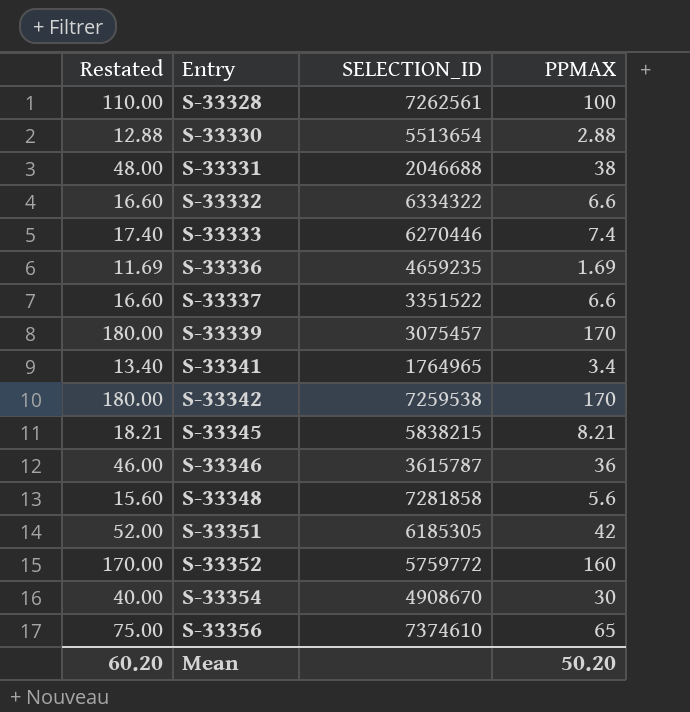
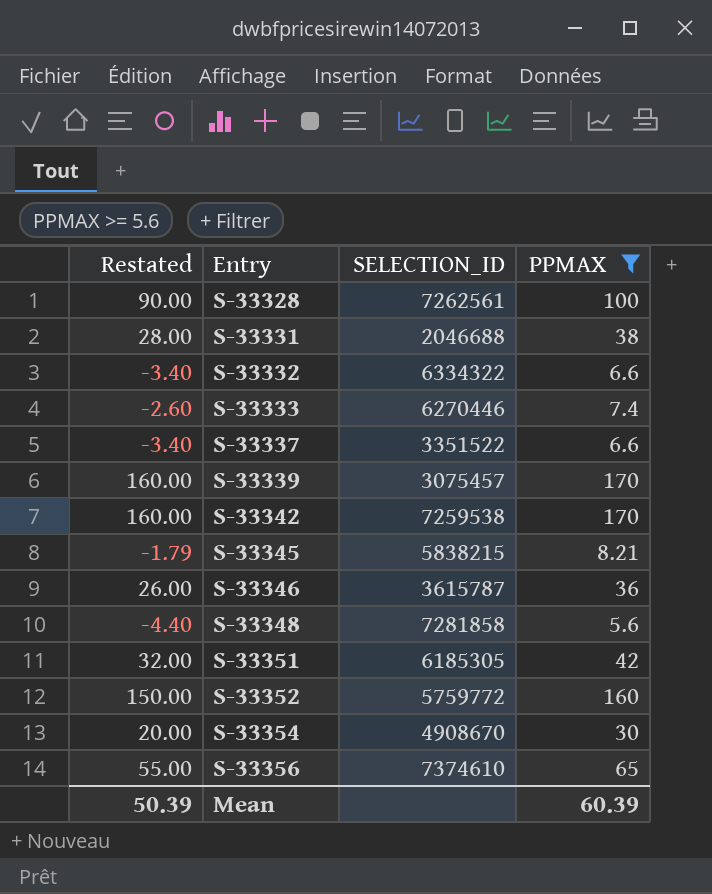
filter: none -> PPMAX >= 5.6
column Restated | formula: [PPMAX] + 10 -> [PPMAX] - 10
Mean | Restated: 60.20 -> 50.39
Mean | PPMAX: 50.20 -> 60.39

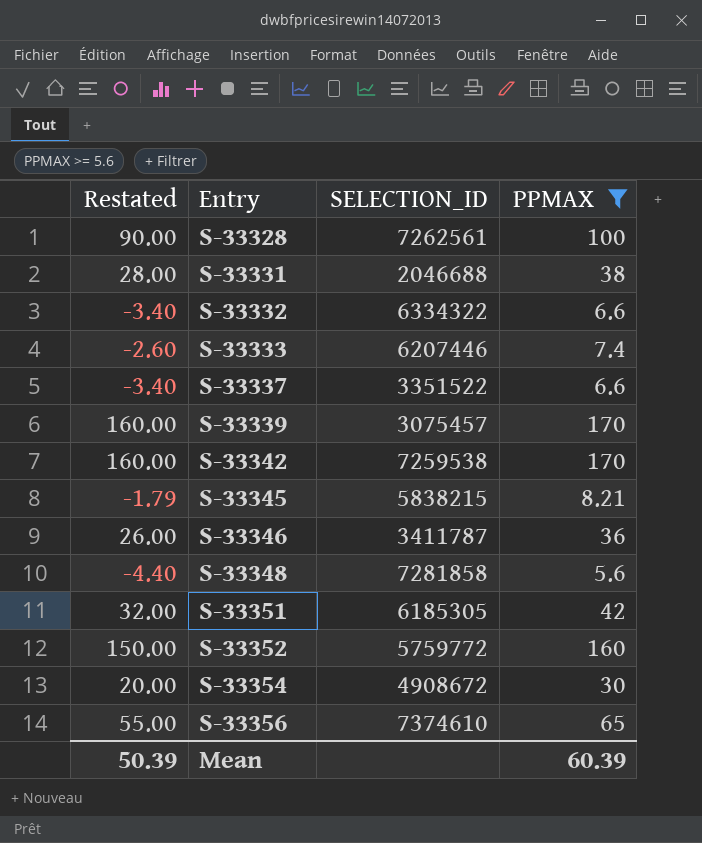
S-33333 | SELECTION_ID: 6270446 -> 6207446
S-33346 | SELECTION_ID: 3615787 -> 3411787
S-33354 | SELECTION_ID: 4908670 -> 4908672

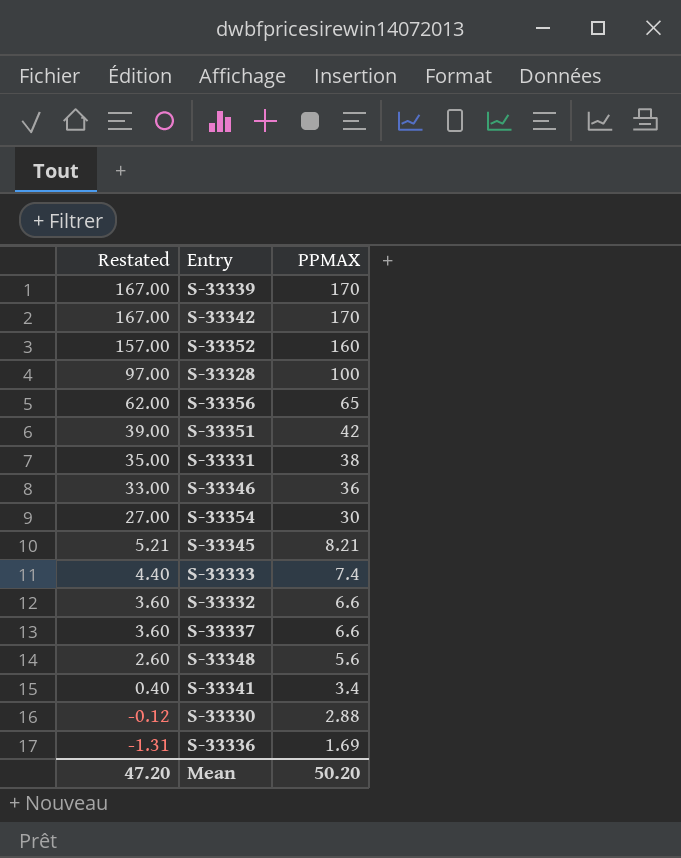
filter: PPMAX >= 5.6 -> none
row order: Entry ascending -> Restated descending
column SELECTION_ID | position: 3 -> none
column Restated | formula: [PPMAX] - 10 -> [PPMAX] - 3
Mean | Restated: 50.39 -> 47.20
Mean | PPMAX: 60.39 -> 50.20

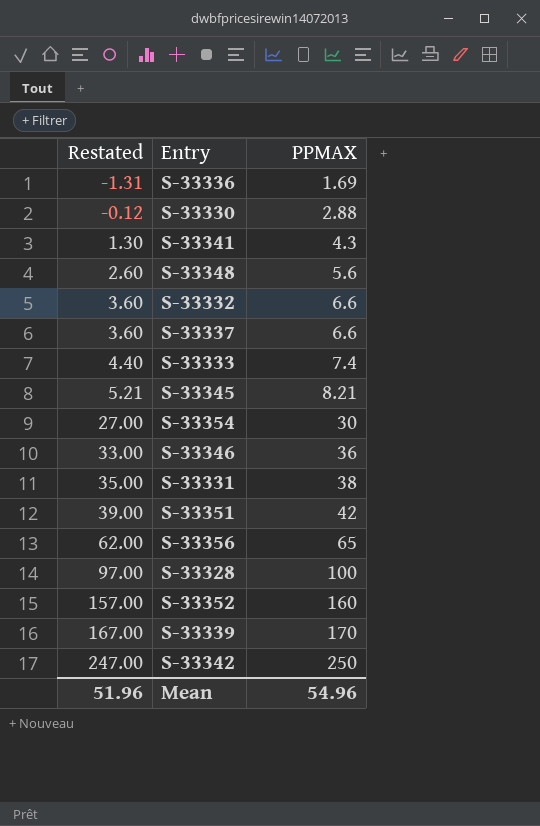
row order: Restated descending -> Restated ascending
S-33341 | Restated: 0.40 -> 1.30
S-33341 | PPMAX: 3.4 -> 4.3
S-33342 | Restated: 167.00 -> 247.00
S-33342 | PPMAX: 170 -> 250
Mean | Restated: 47.20 -> 51.96
Mean | PPMAX: 50.20 -> 54.96

